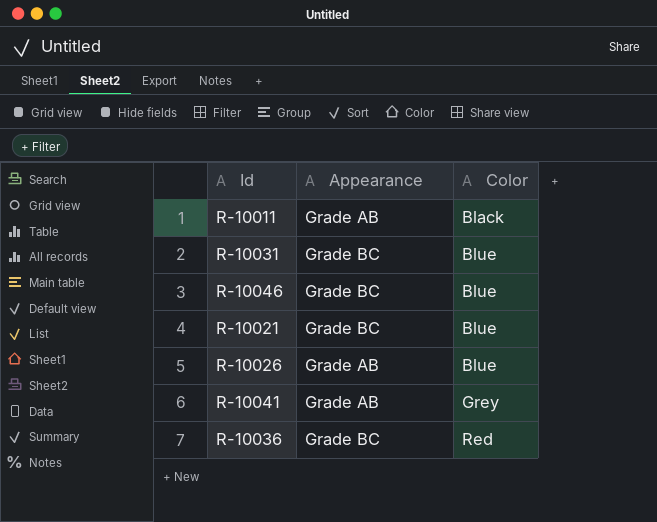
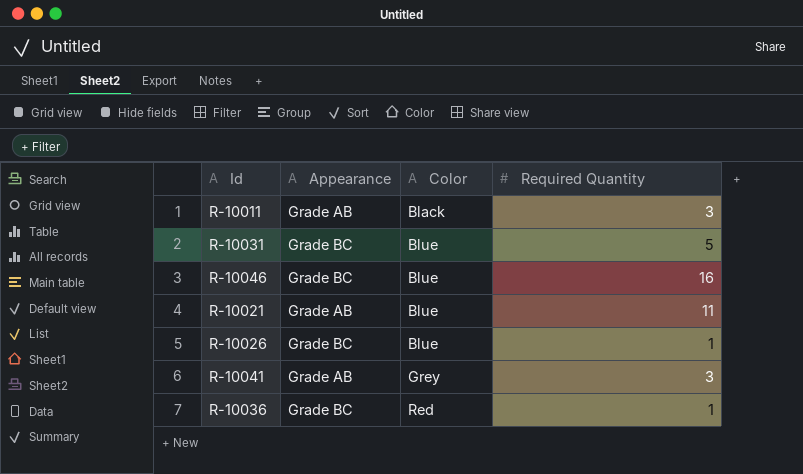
column Required Quantity | position: none -> 4
R-10021 | Appearance: Grade BC -> Grade AB
R-10026 | Appearance: Grade AB -> Grade BC

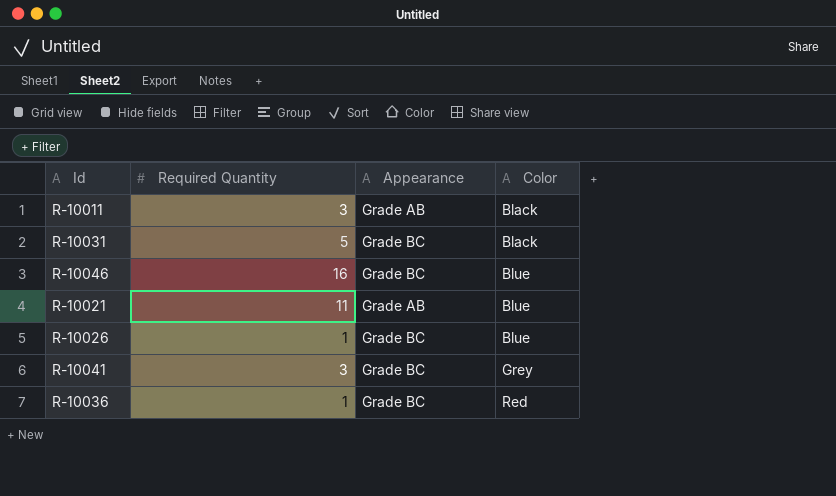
column Required Quantity | position: 4 -> 2
R-10031 | Color: Blue -> Black
R-10041 | Appearance: Grade AB -> Grade BC

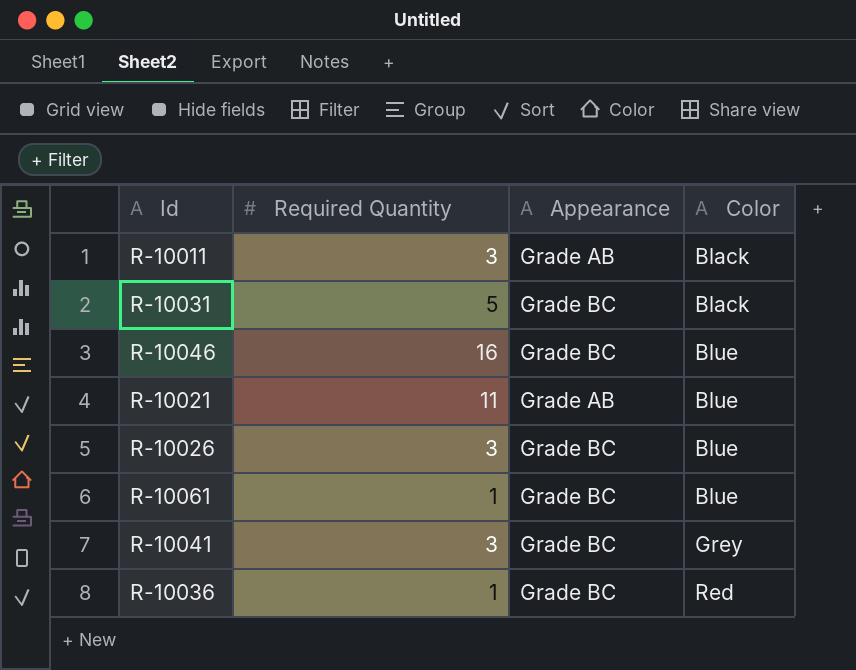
R-10026 | Required Quantity: 1 -> 3
row R-10061: none -> 1 | Grade BC | Blue

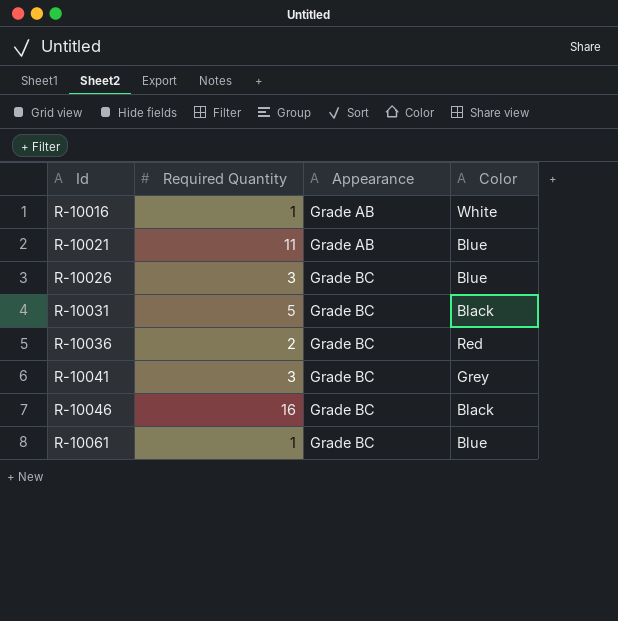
row order: Color ascending -> Id ascending
row R-10011: 3 | Grade AB | Black -> none
row R-10016: none -> 1 | Grade AB | White
R-10036 | Required Quantity: 1 -> 2
R-10046 | Color: Blue -> Black

